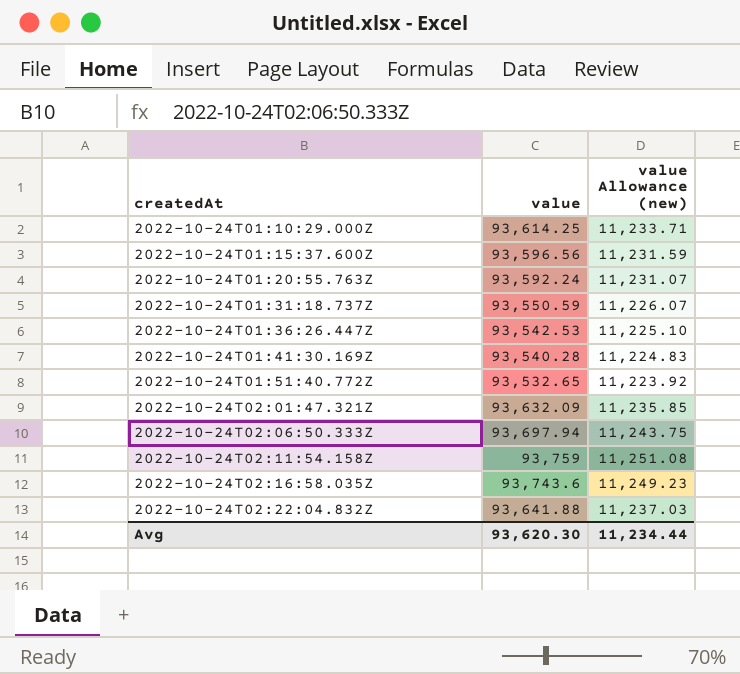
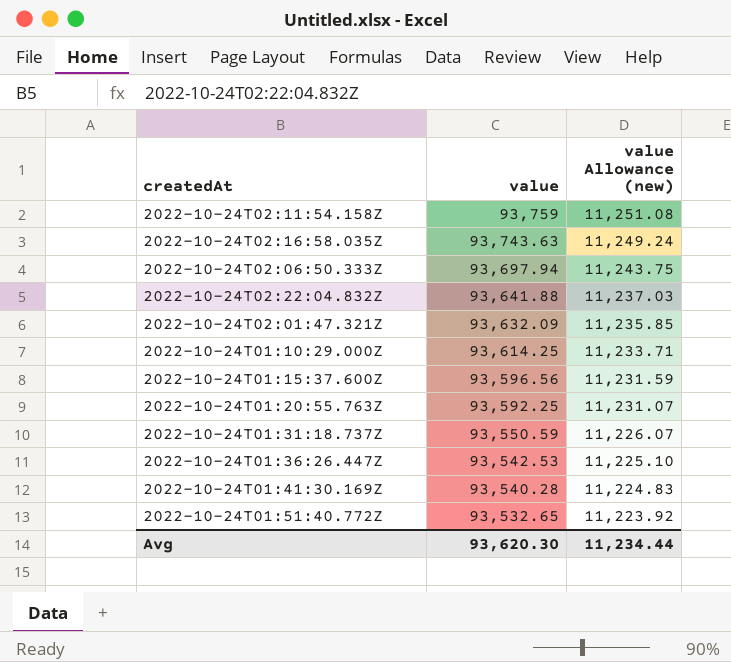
row order: createdAt ascending -> value descending
2022-10-24T02:16:58.035Z | value: 93,743.6 -> 93,743.63
2022-10-24T02:16:58.035Z | value Allowance (new): 11,249.23 -> 11,249.24
2022-10-24T01:20:55.763Z | value: 93,592.24 -> 93,592.25

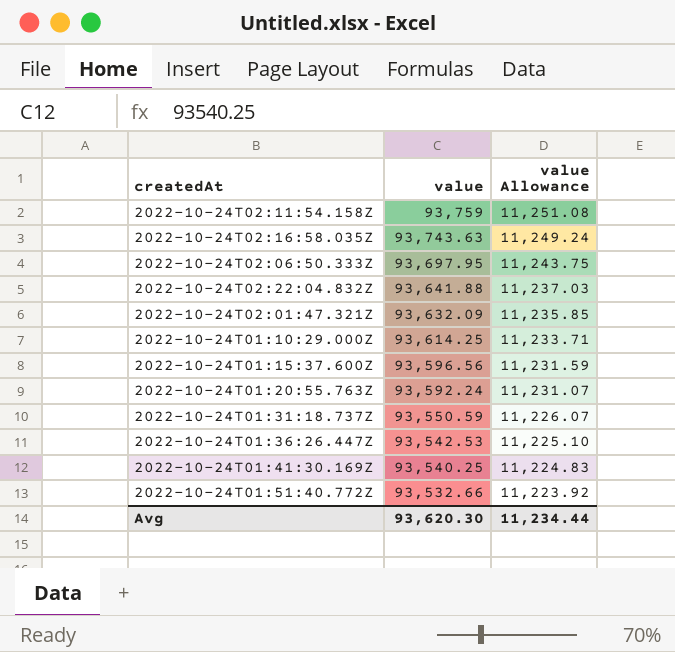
column name: value Allowance (new) -> value Allowance
2022-10-24T02:06:50.333Z | value: 93,697.94 -> 93,697.95
2022-10-24T01:20:55.763Z | value: 93,592.25 -> 93,592.24
2022-10-24T01:41:30.169Z | value: 93,540.28 -> 93,540.25
2022-10-24T01:51:40.772Z | value: 93,532.65 -> 93,532.66

